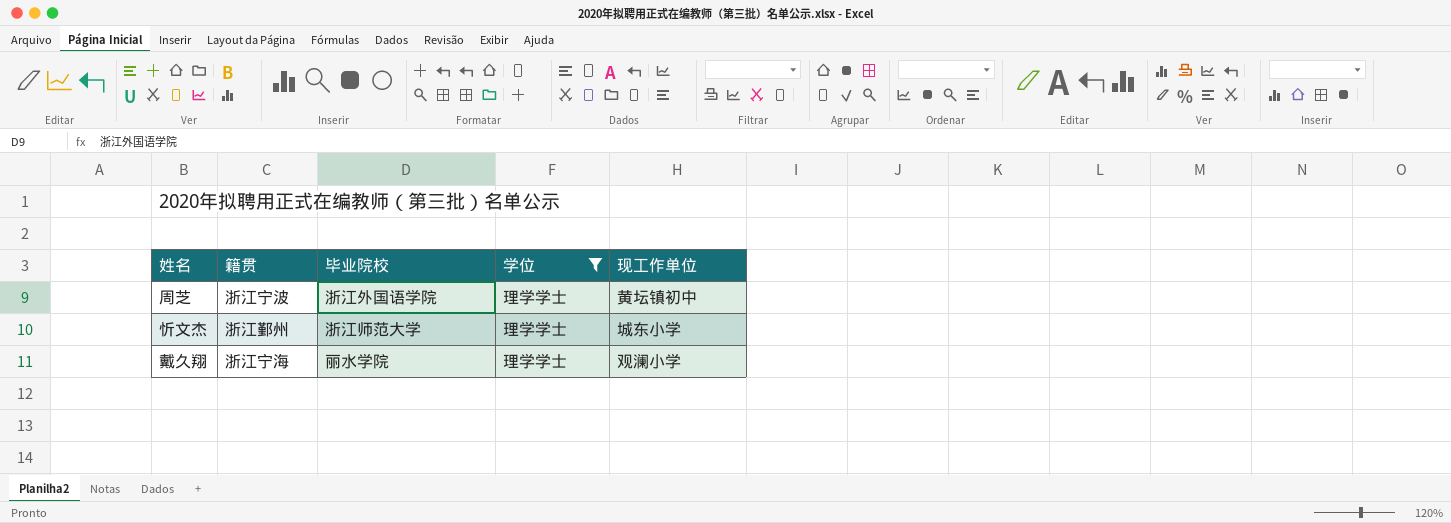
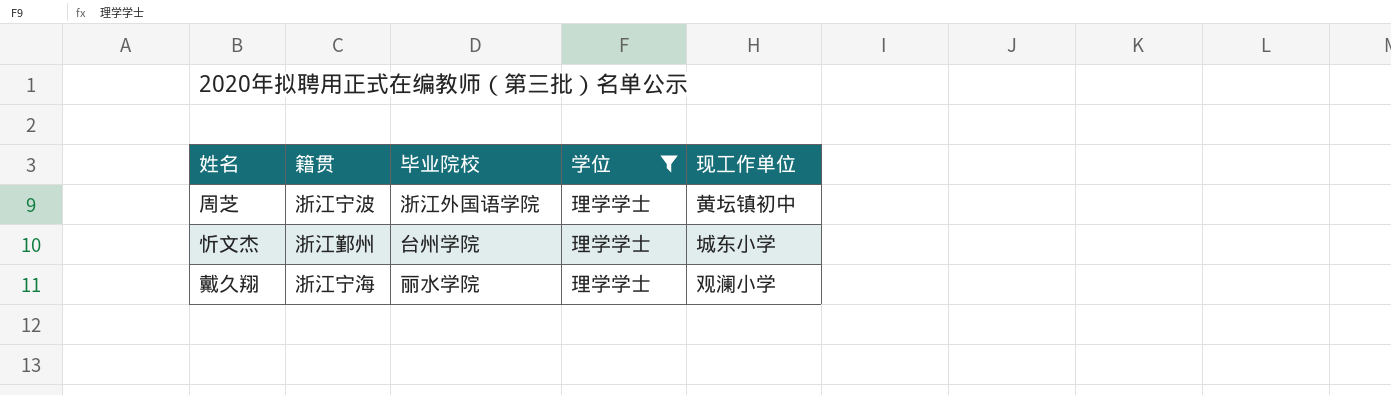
忻文杰 | 毕业院校: 浙江师范大学 -> 台州学院

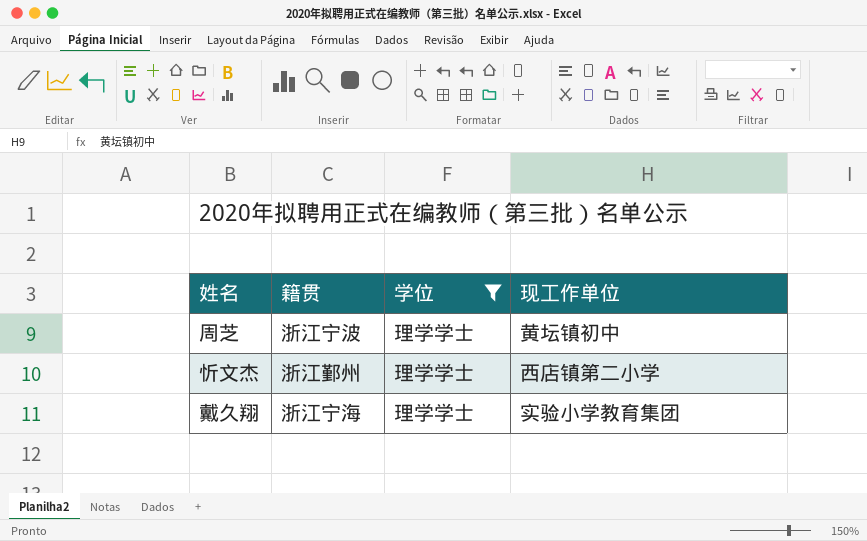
column 毕业院校 | position: 3 -> none
忻文杰 | 现工作单位: 城东小学 -> 西店镇第二小学
戴久翔 | 现工作单位: 观澜小学 -> 实验小学教育集团

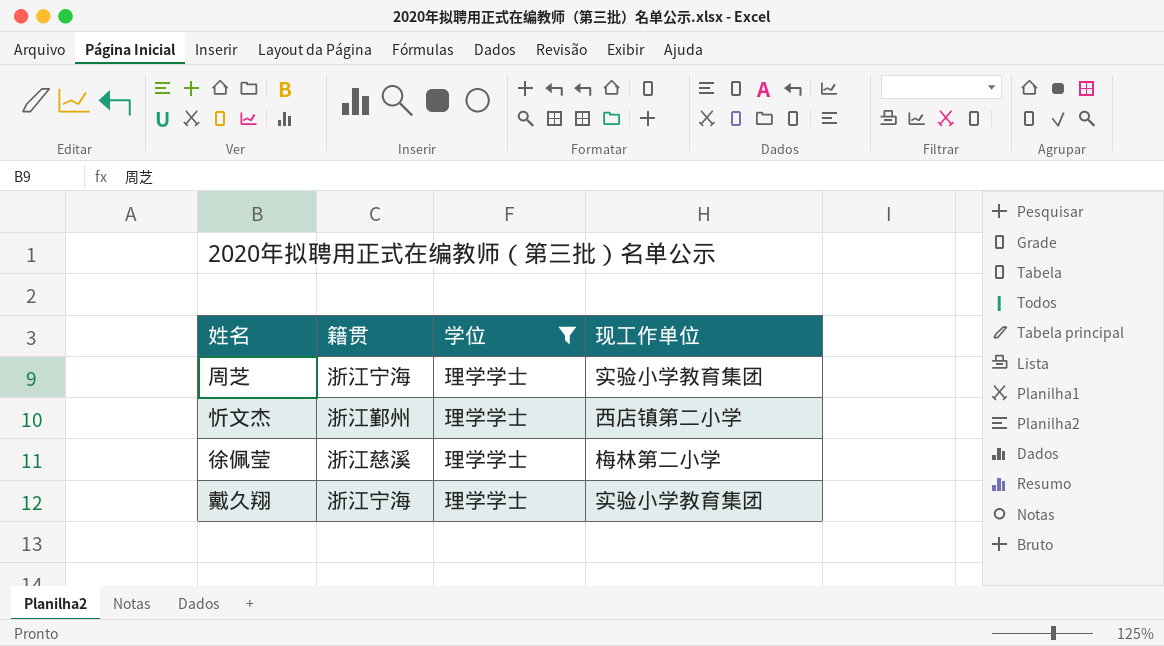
周芝 | 籍贯: 浙江宁波 -> 浙江宁海
周芝 | 现工作单位: 黄坛镇初中 -> 实验小学教育集团
row 徐佩莹: none -> 浙江慈溪 | 理学学士 | 梅林第二小学

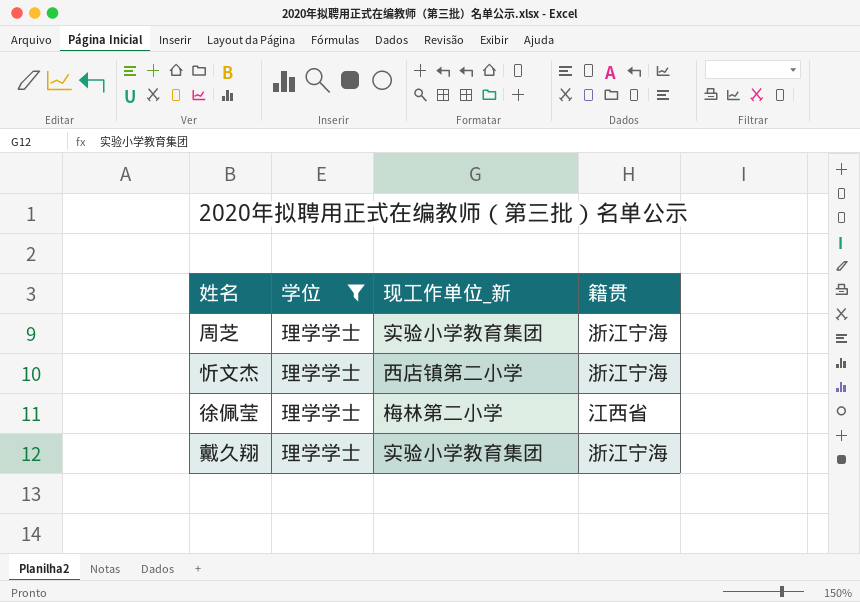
column name: 现工作单位 -> 现工作单位_新
column 籍贯 | position: 2 -> 4
忻文杰 | 籍贯: 浙江鄞州 -> 浙江宁海
徐佩莹 | 籍贯: 浙江慈溪 -> 江西省

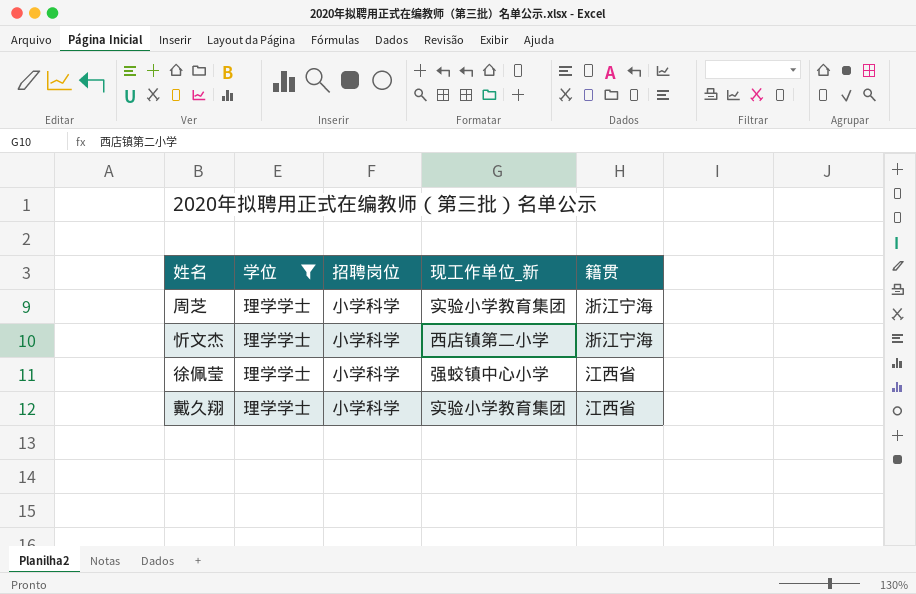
column 招聘岗位 | position: none -> 3
徐佩莹 | 现工作单位_新: 梅林第二小学 -> 强蛟镇中心小学
戴久翔 | 籍贯: 浙江宁海 -> 江西省

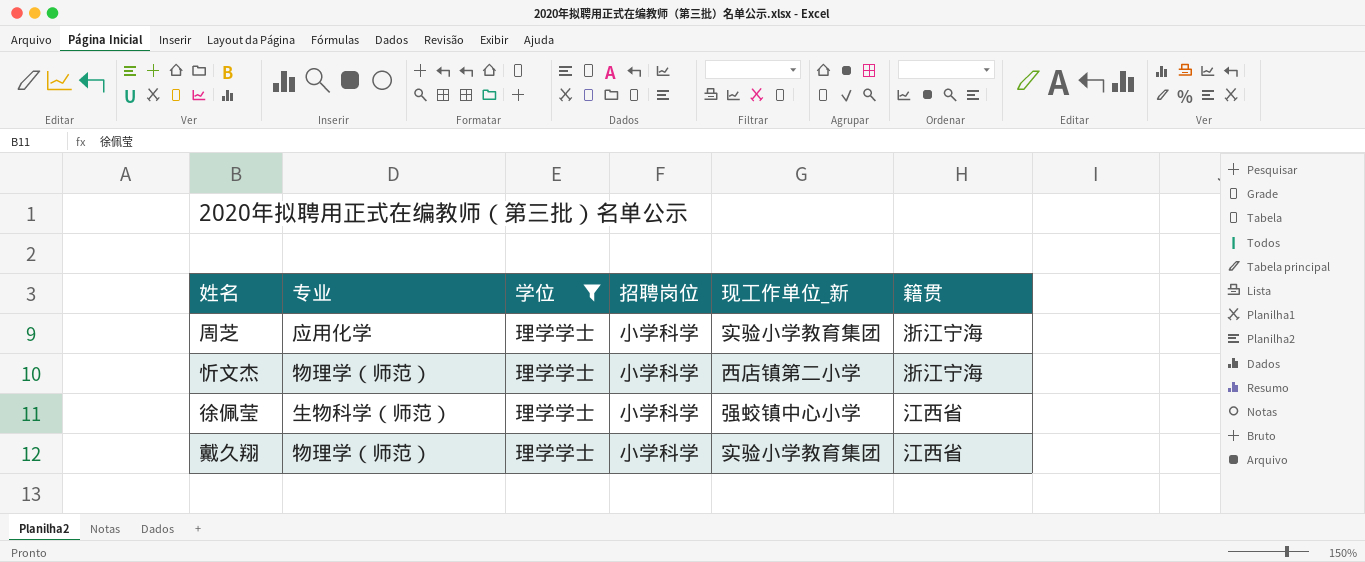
column 专业 | position: none -> 2

